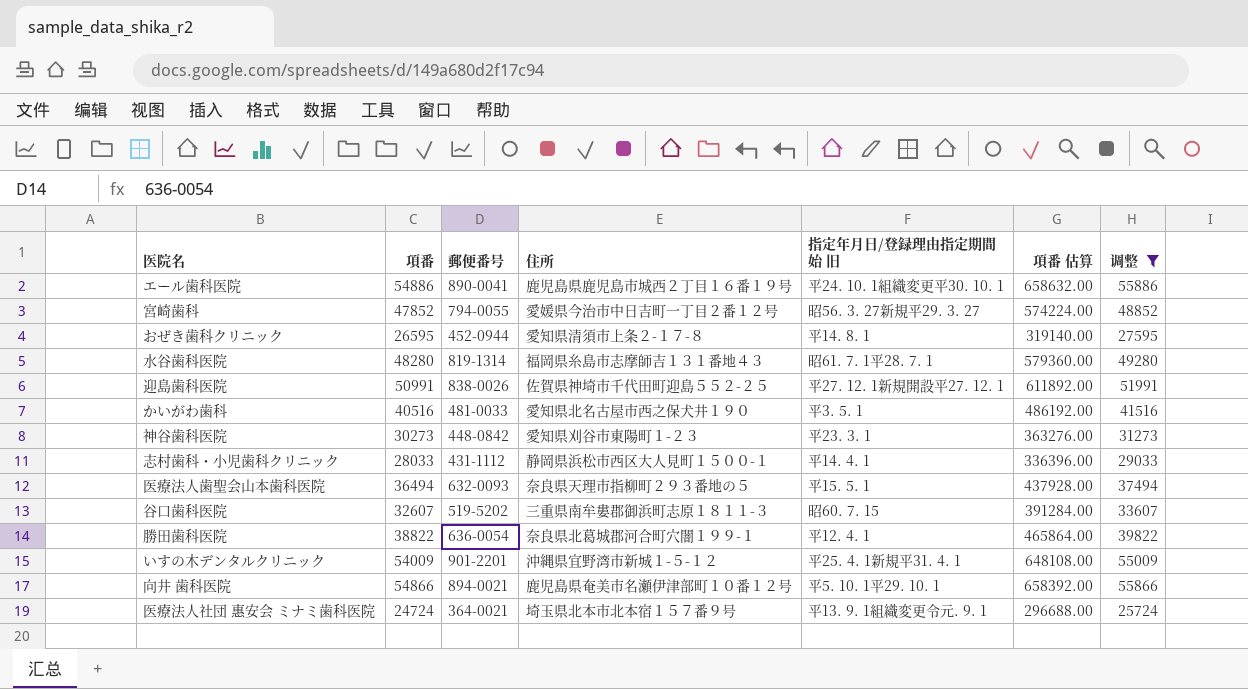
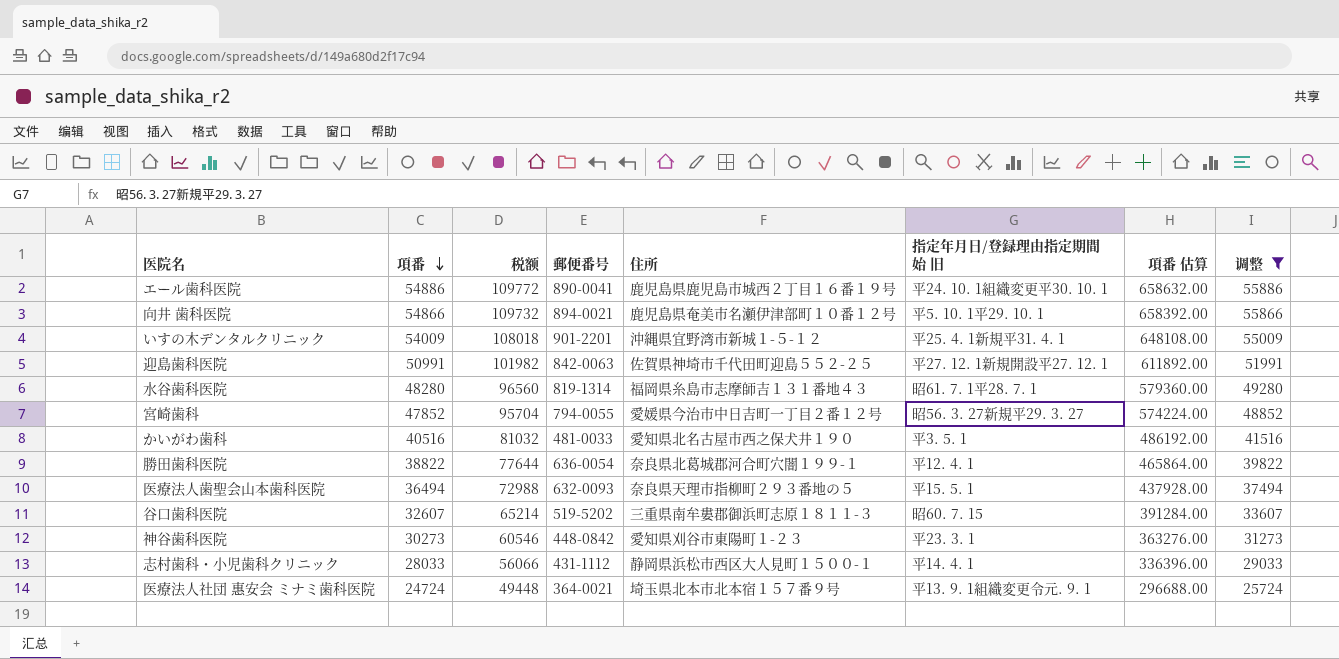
row order: none -> 項番 descending
column 税额 | formula: none -> [項番] * 2
row おぜき歯科クリニック: 26595 | 452-0944 | 愛知県清須市上条２-１７-８ | 平14. 8. 1 | 319140.00 | 27595 -> none
迎島歯科医院 | 郵便番号: 838-0026 -> 842-0063

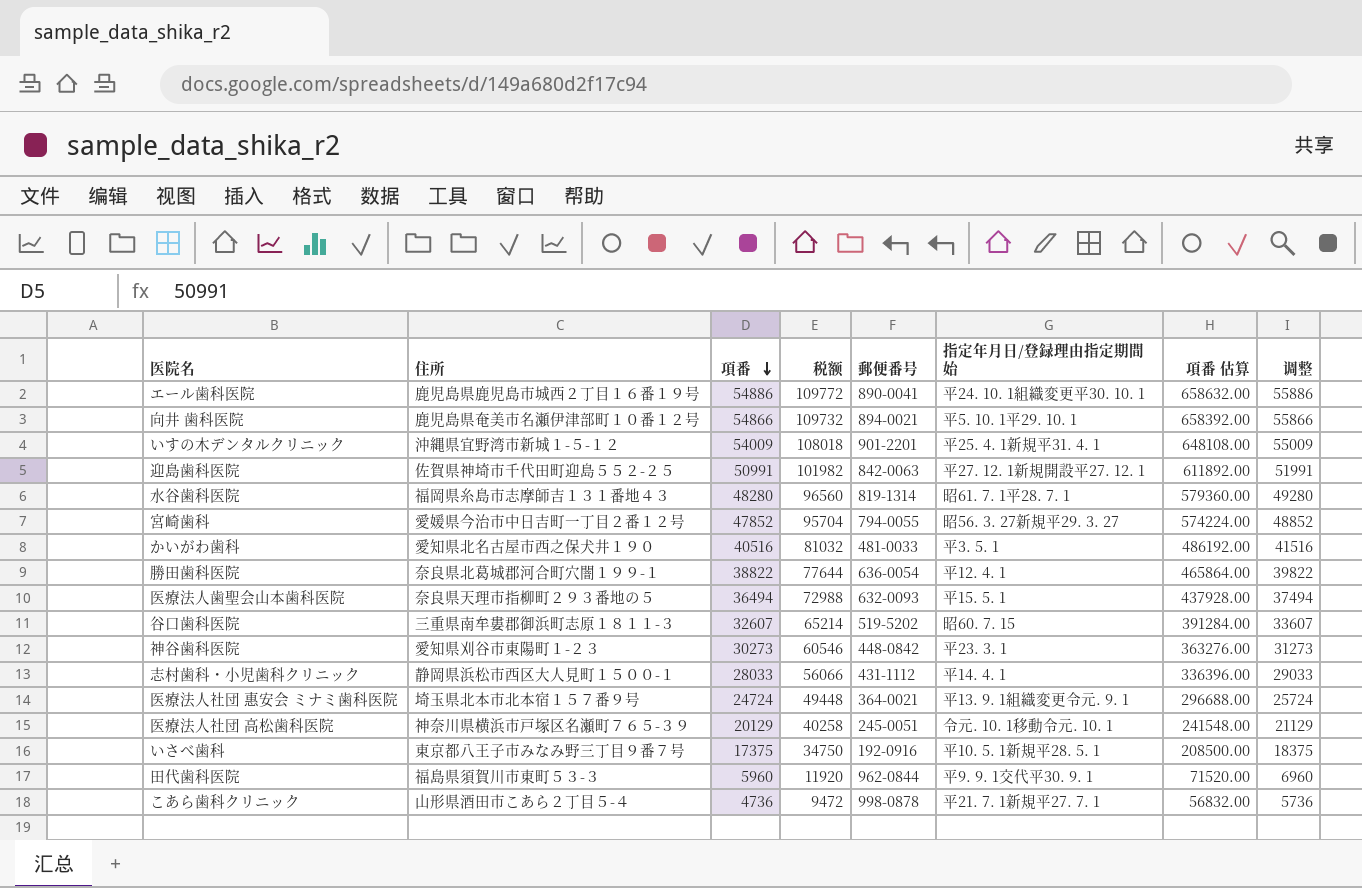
filter: 调整 >= 25724 -> none
column 住所 | position: 5 -> 2
column name: 指定年月日/登録理由指定期間始 旧 -> 指定年月日/登録理由指定期間始

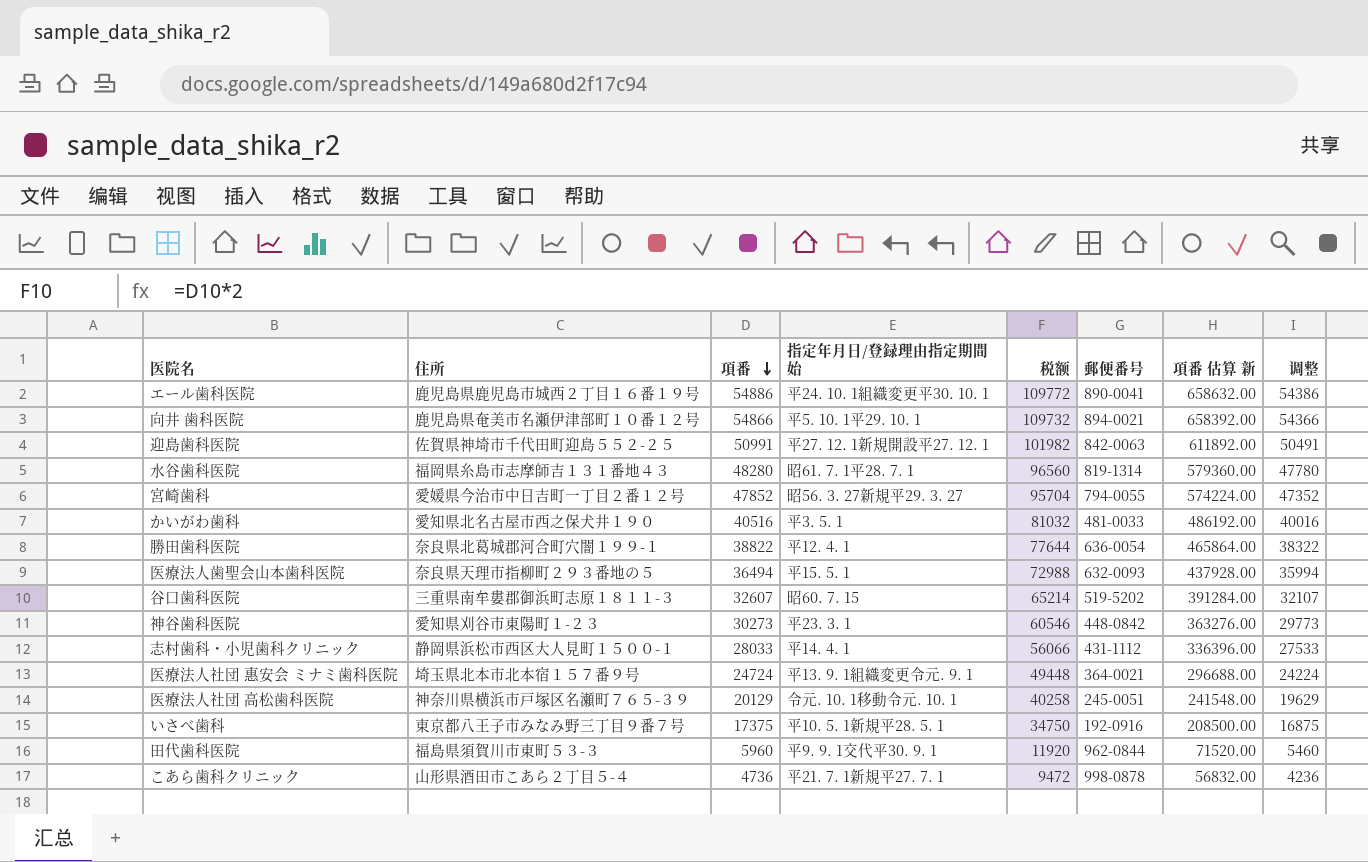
column 指定年月日/登録理由指定期間始 | position: 6 -> 4
column name: 項番 估算 -> 項番 估算 新
column 调整 | formula: [項番] + 1000 -> [項番] - 500
row いすの木デンタルクリニック: 沖縄県宜野湾市新城１-５-１２ | 54009 | 108018 | 901-2201 | 平25. 4. 1新規平31. 4. 1 | 648108.00 | 55009 -> none

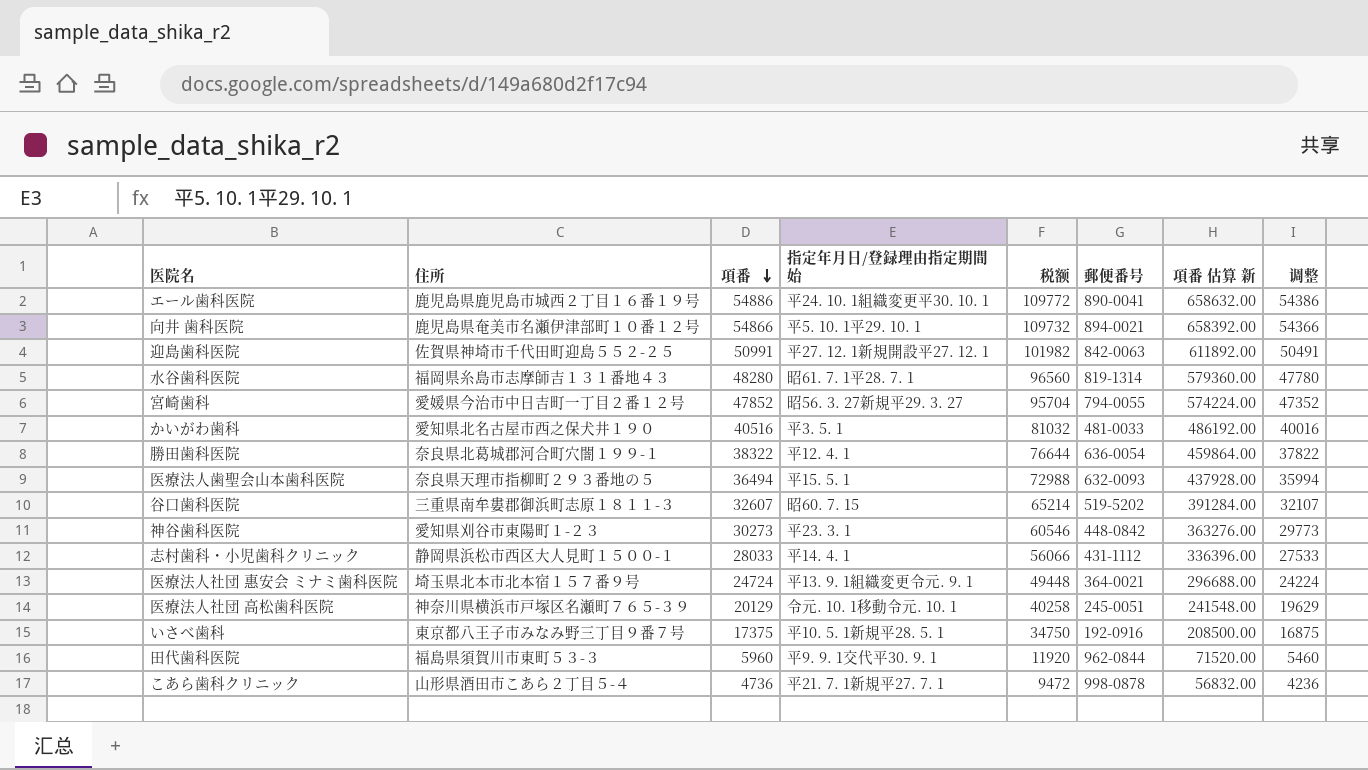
勝田歯科医院 | 項番: 38822 -> 38322
勝田歯科医院 | 税额: 77644 -> 76644
勝田歯科医院 | 項番 估算 新: 465864.00 -> 459864.00
勝田歯科医院 | 调整: 38322 -> 37822

